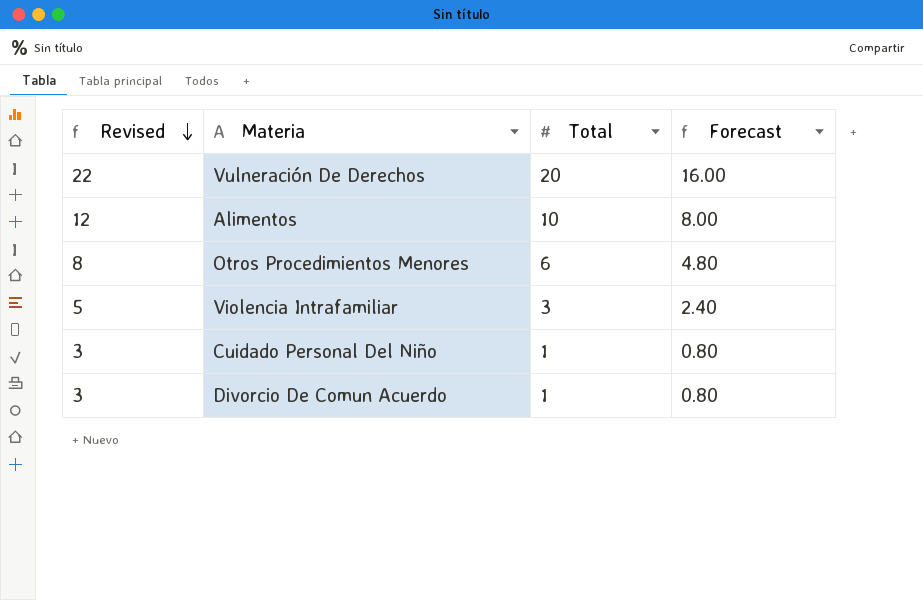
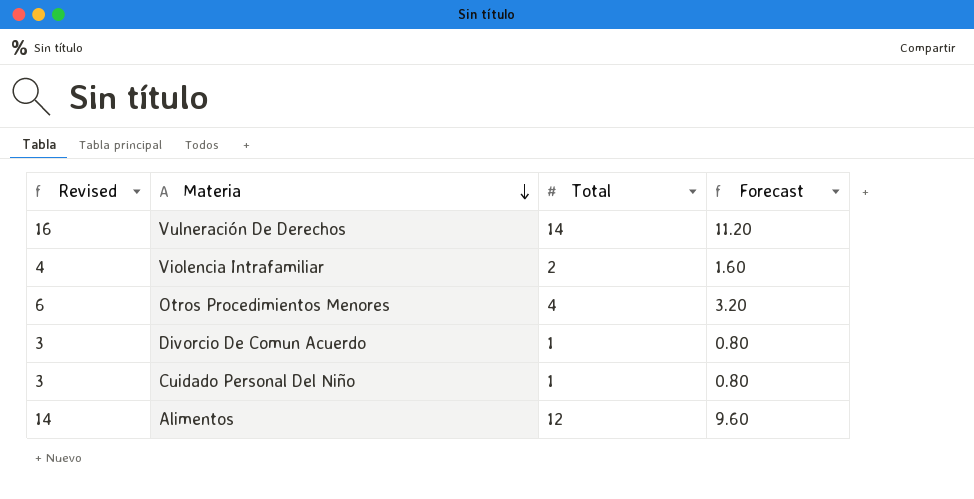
row order: Revised descending -> Materia descending
Vulneración De Derechos | Revised: 22 -> 16
Vulneración De Derechos | Total: 20 -> 14
Vulneración De Derechos | Forecast: 16.00 -> 11.20
Violencia Intrafamiliar | Revised: 5 -> 4
Violencia Intrafamiliar | Total: 3 -> 2
Violencia Intrafamiliar | Forecast: 2.40 -> 1.60
Otros Procedimientos Menores | Revised: 8 -> 6
Otros Procedimientos Menores | Total: 6 -> 4
Otros Procedimientos Menores | Forecast: 4.80 -> 3.20
Alimentos | Revised: 12 -> 14
Alimentos | Total: 10 -> 12
Alimentos | Forecast: 8.00 -> 9.60

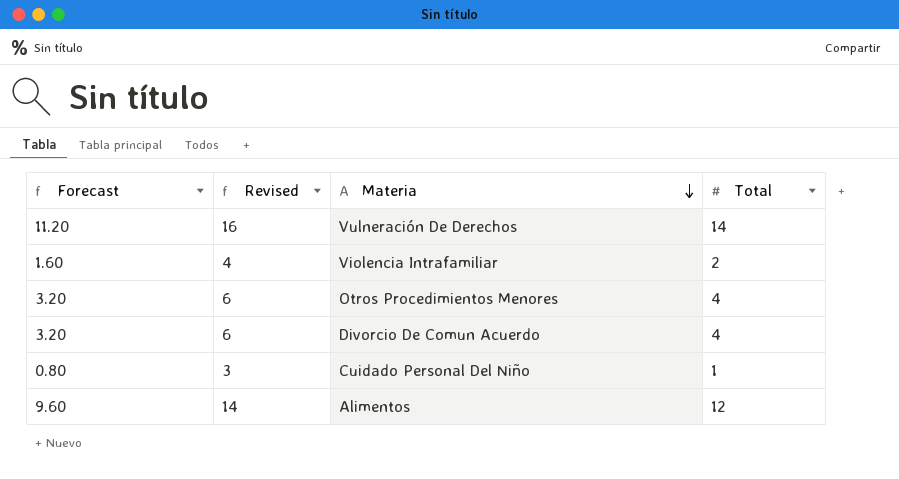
column Forecast | position: 4 -> 1
Divorcio De Comun Acuerdo | Forecast: 0.80 -> 3.20
Divorcio De Comun Acuerdo | Revised: 3 -> 6
Divorcio De Comun Acuerdo | Total: 1 -> 4

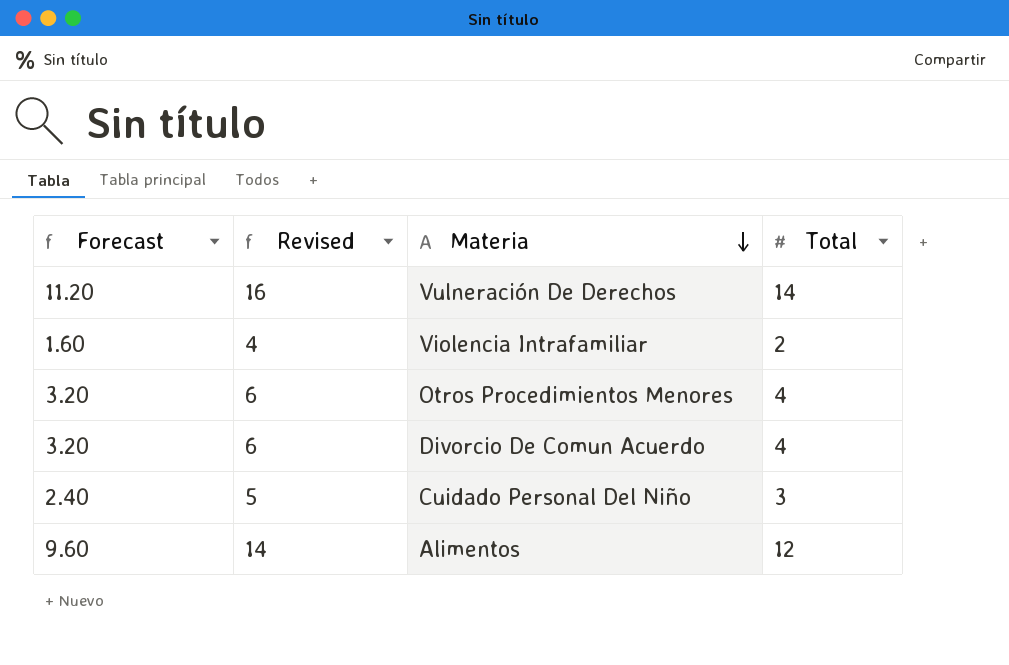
Cuidado Personal Del Niño | Forecast: 0.80 -> 2.40
Cuidado Personal Del Niño | Revised: 3 -> 5
Cuidado Personal Del Niño | Total: 1 -> 3

